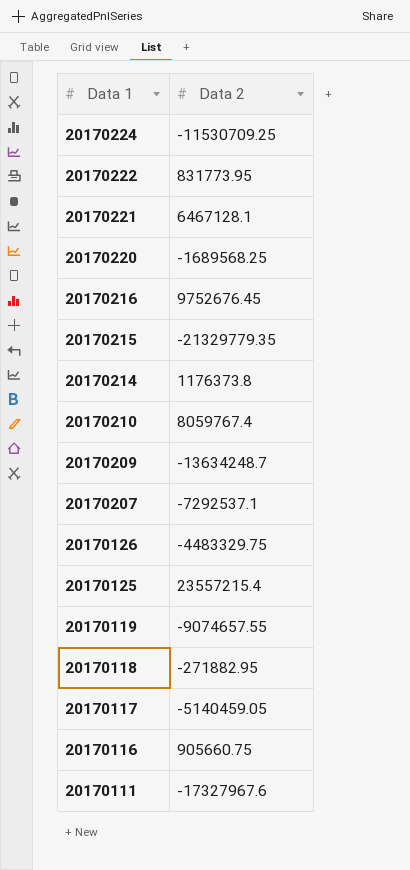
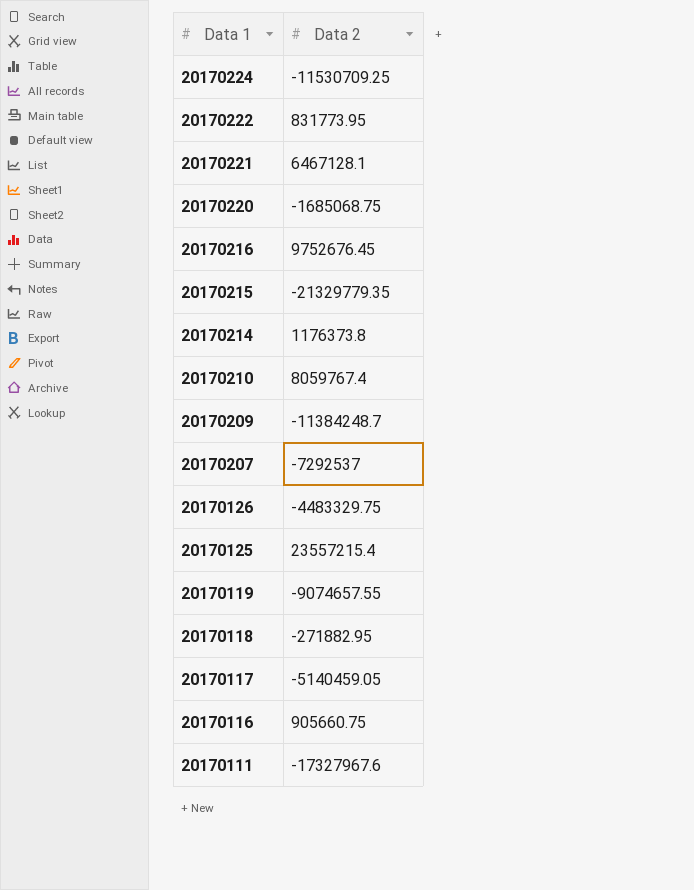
20170220 | Data 2: -1689568.25 -> -1685068.75
20170209 | Data 2: -13634248.7 -> -11384248.7
20170207 | Data 2: -7292537.1 -> -7292537

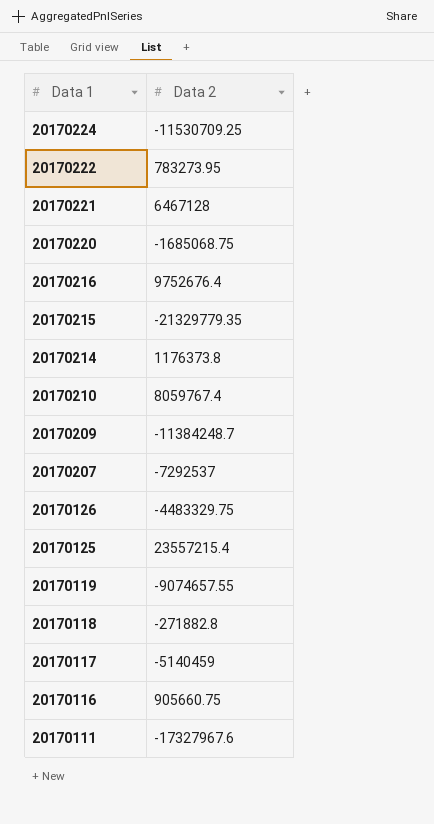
20170222 | Data 2: 831773.95 -> 783273.95
20170221 | Data 2: 6467128.1 -> 6467128
20170216 | Data 2: 9752676.45 -> 9752676.4
20170118 | Data 2: -271882.95 -> -271882.8
20170117 | Data 2: -5140459.05 -> -5140459

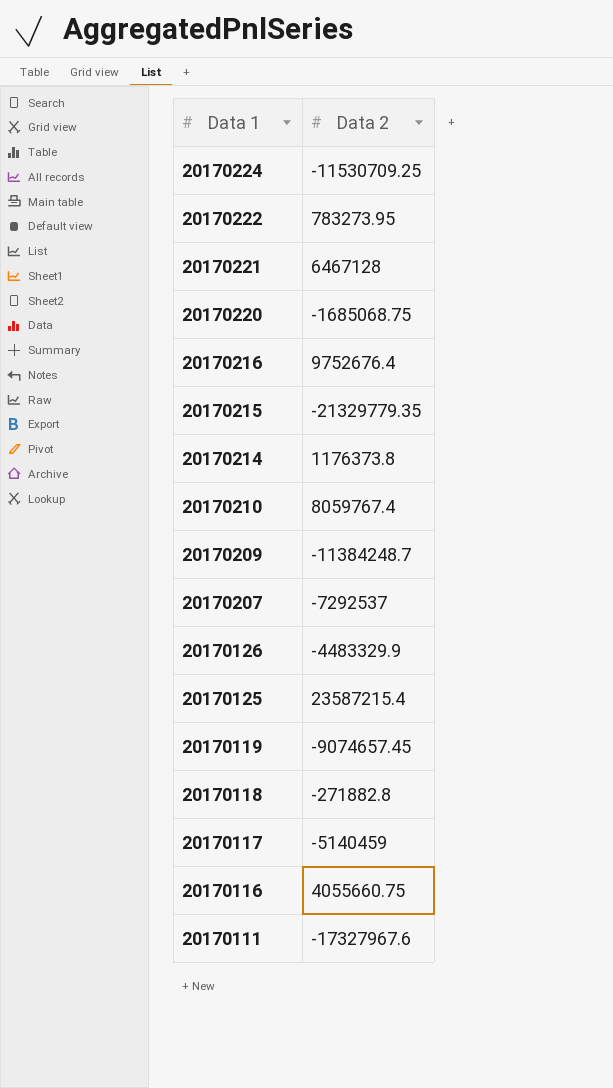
20170126 | Data 2: -4483329.75 -> -4483329.9
20170125 | Data 2: 23557215.4 -> 23587215.4
20170119 | Data 2: -9074657.55 -> -9074657.45
20170116 | Data 2: 905660.75 -> 4055660.75

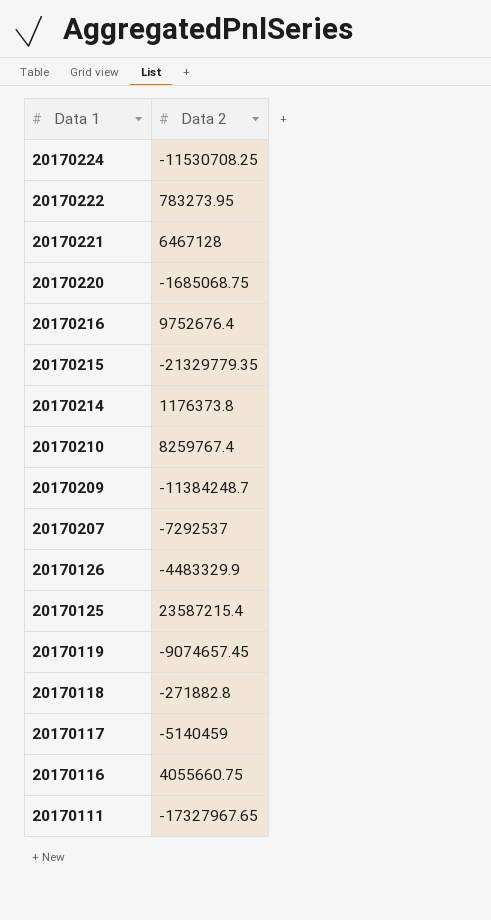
20170224 | Data 2: -11530709.25 -> -11530708.25
20170210 | Data 2: 8059767.4 -> 8259767.4
20170111 | Data 2: -17327967.6 -> -17327967.65

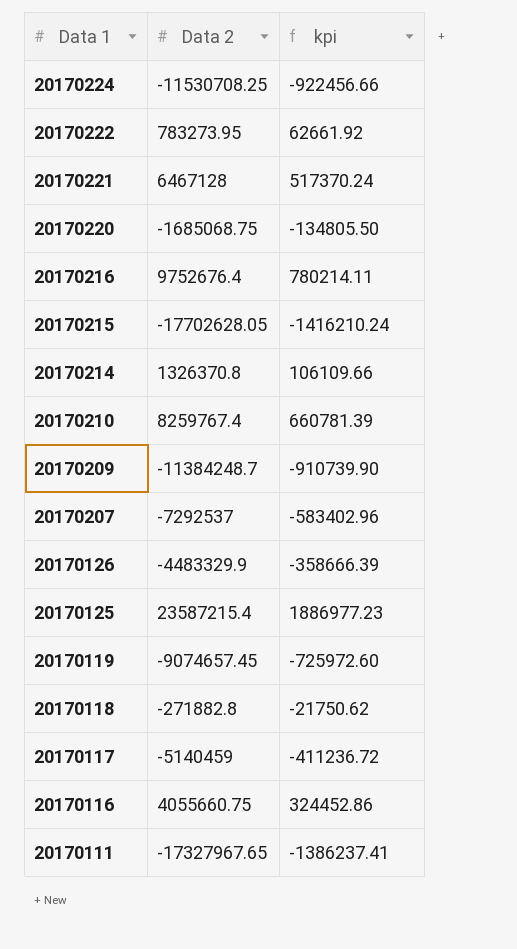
column kpi | formula: none -> [Data 2] * 0.08
20170215 | Data 2: -21329779.35 -> -17702628.05
20170214 | Data 2: 1176373.8 -> 1326370.8

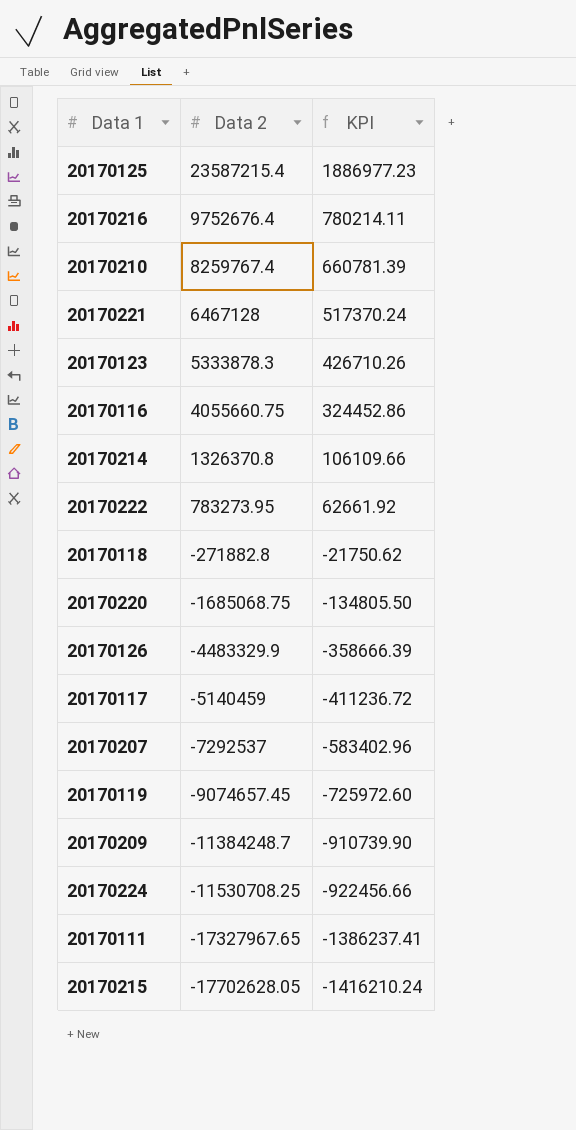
row order: Data 1 descending -> Data 2 descending
column name: kpi -> KPI
row 20170123: none -> 5333878.3 | 426710.26

